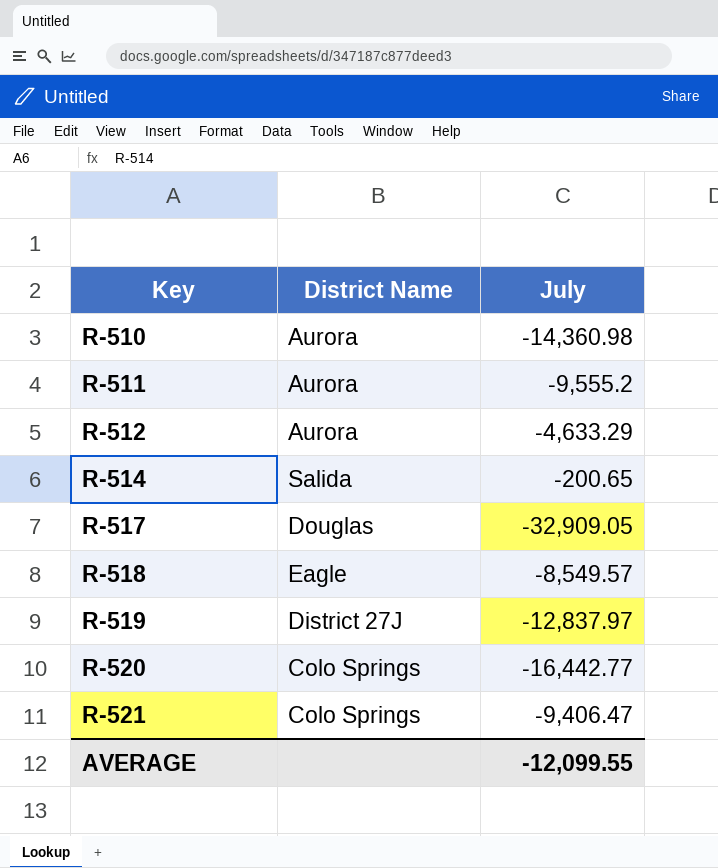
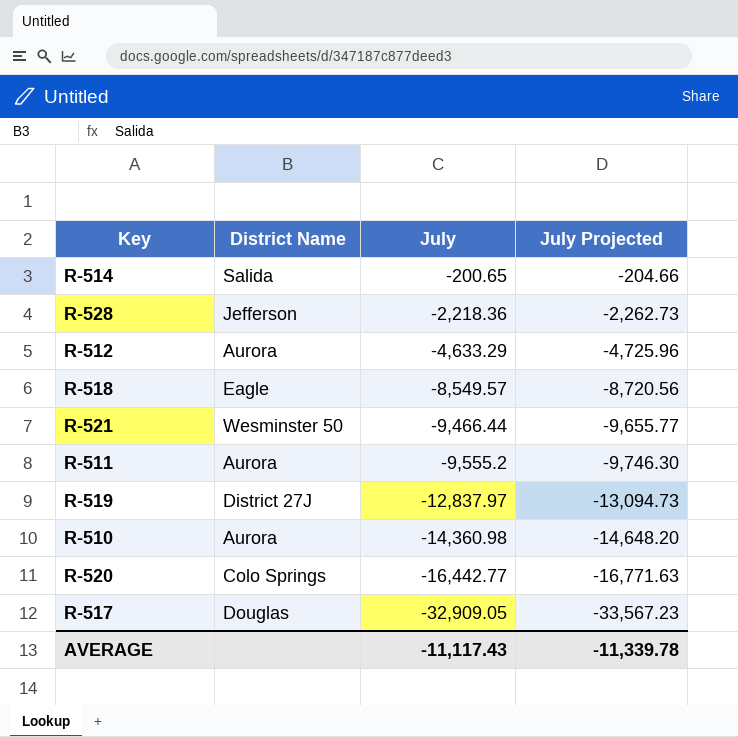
row order: Key ascending -> July descending
column July Projected | formula: none -> [July] * 1.02
row R-528: none -> Jefferson | -2,218.36 | -2,262.73
R-521 | District Name: Colo Springs -> Wesminster 50
R-521 | July: -9,406.47 -> -9,466.44
AVERAGE | July: -12,099.55 -> -11,117.43

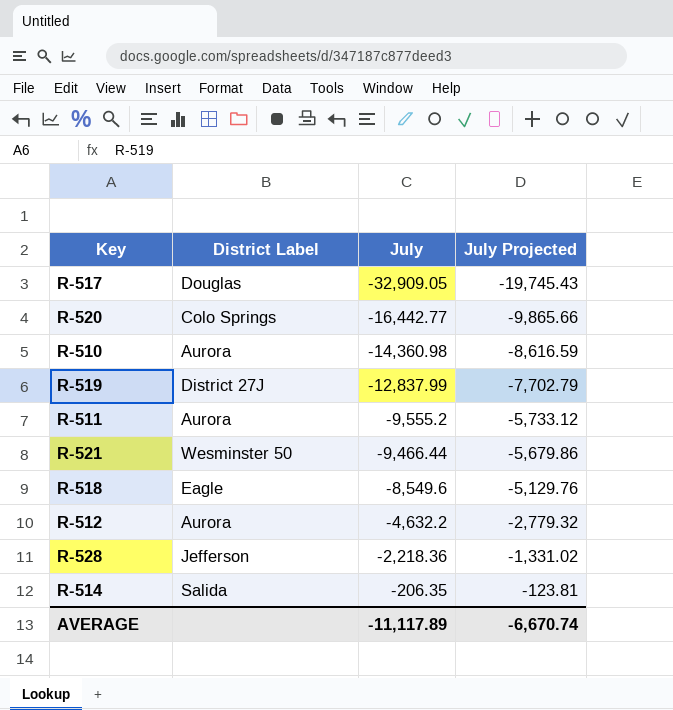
row order: July descending -> July ascending
column name: District Name -> District Label
column July Projected | formula: [July] * 1.02 -> [July] * 0.6
R-519 | July: -12,837.97 -> -12,837.99
R-518 | July: -8,549.57 -> -8,549.6
R-512 | July: -4,633.29 -> -4,632.2
R-514 | July: -200.65 -> -206.35
AVERAGE | July: -11,117.43 -> -11,117.89
AVERAGE | July Projected: -11,339.78 -> -6,670.74

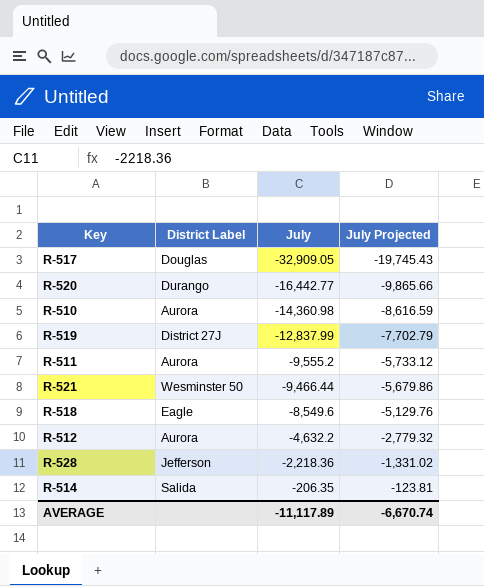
R-520 | District Label: Colo Springs -> Durango

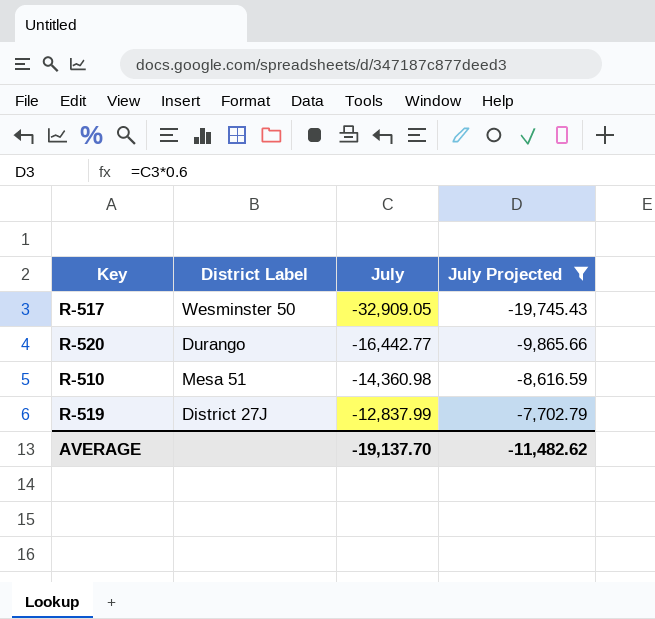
filter: none -> July Projected <= -7,702.79
R-517 | District Label: Douglas -> Wesminster 50
R-510 | District Label: Aurora -> Mesa 51
AVERAGE | July: -11,117.89 -> -19,137.70
AVERAGE | July Projected: -6,670.74 -> -11,482.62

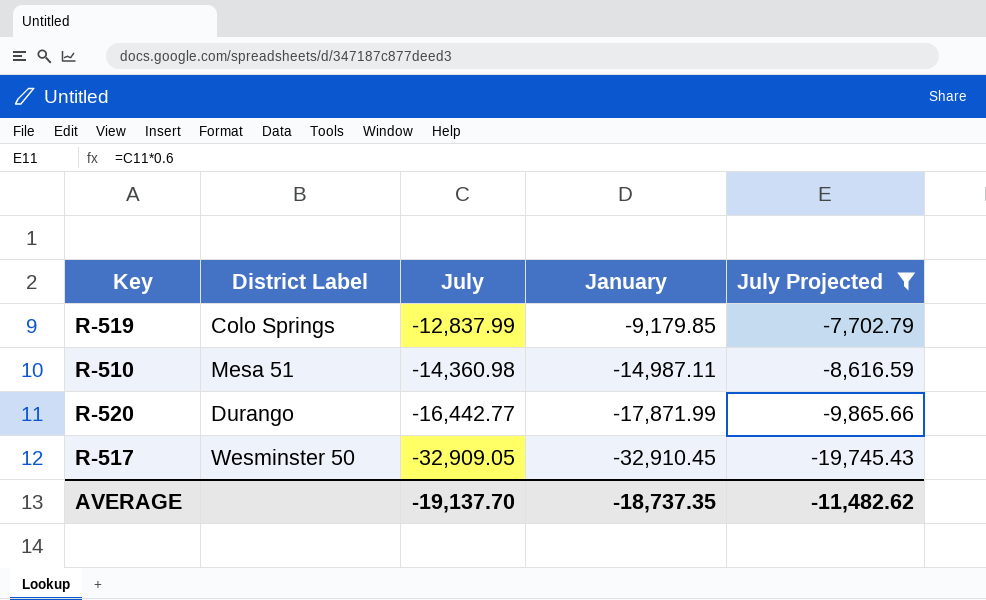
row order: July ascending -> July descending
column January | position: none -> 4
R-519 | District Label: District 27J -> Colo Springs

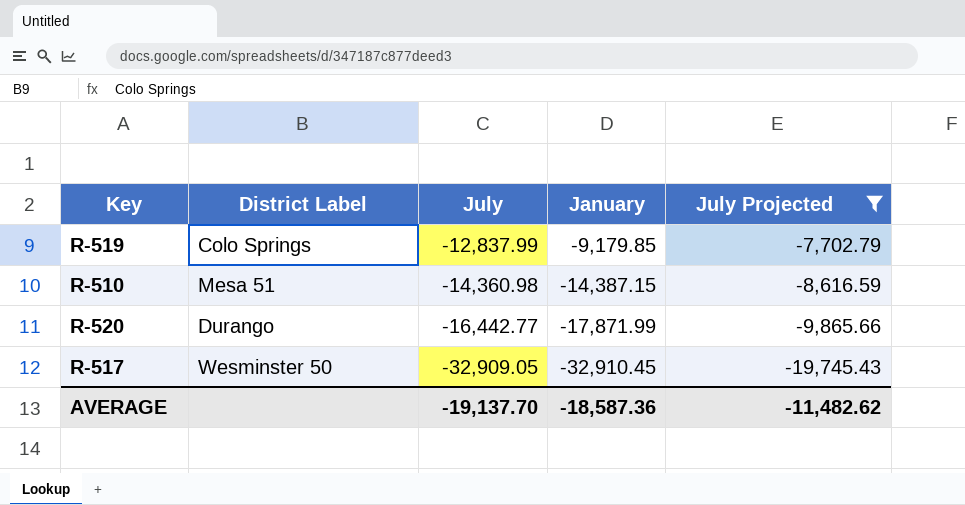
R-510 | January: -14,987.11 -> -14,387.15
AVERAGE | January: -18,737.35 -> -18,587.36

